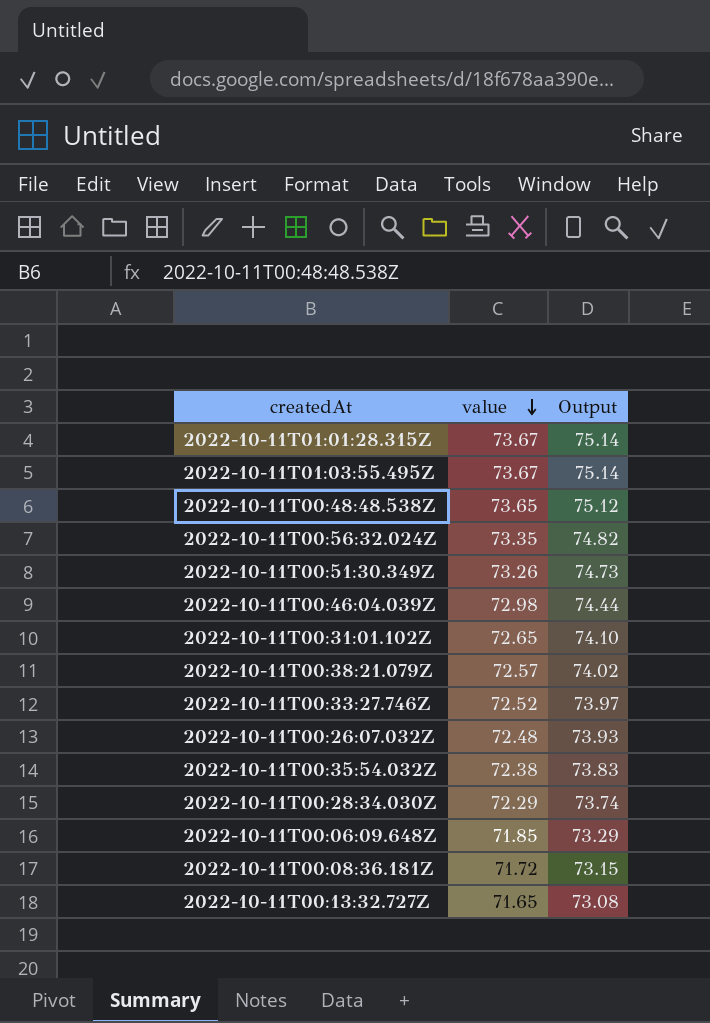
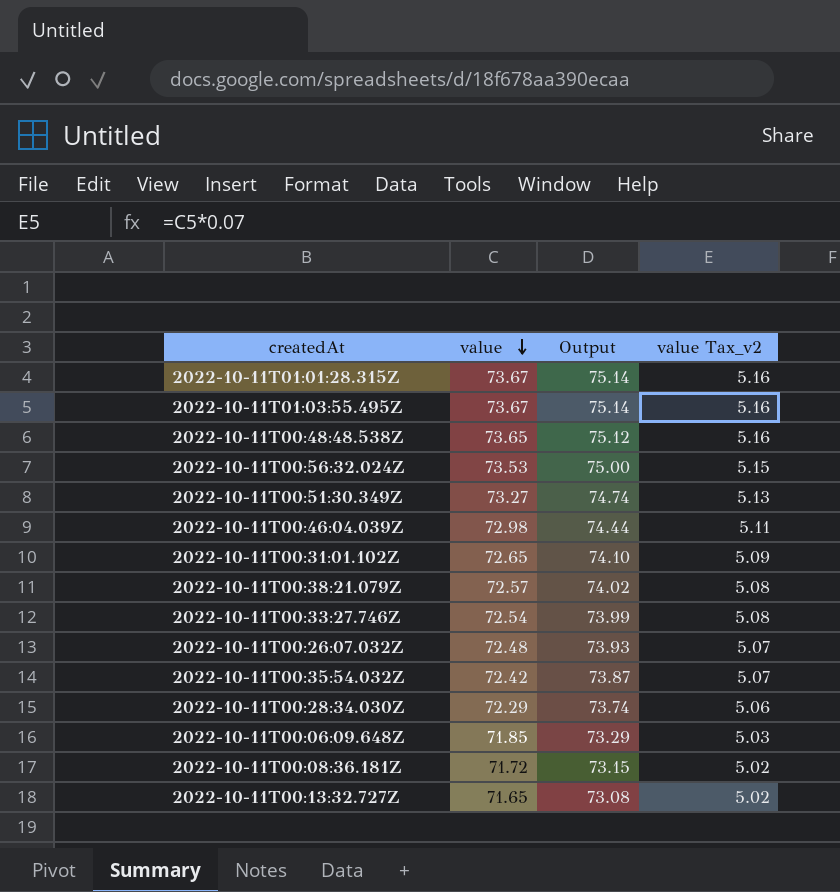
column value Tax_v2 | formula: none -> [value] * 0.07
2022-10-11T00:56:32.024Z | value: 73.35 -> 73.53
2022-10-11T00:56:32.024Z | Output: 74.82 -> 75.00
2022-10-11T00:51:30.349Z | value: 73.26 -> 73.27
2022-10-11T00:51:30.349Z | Output: 74.73 -> 74.74
2022-10-11T00:33:27.746Z | value: 72.52 -> 72.54
2022-10-11T00:33:27.746Z | Output: 73.97 -> 73.99
2022-10-11T00:35:54.032Z | value: 72.38 -> 72.42
2022-10-11T00:35:54.032Z | Output: 73.83 -> 73.87

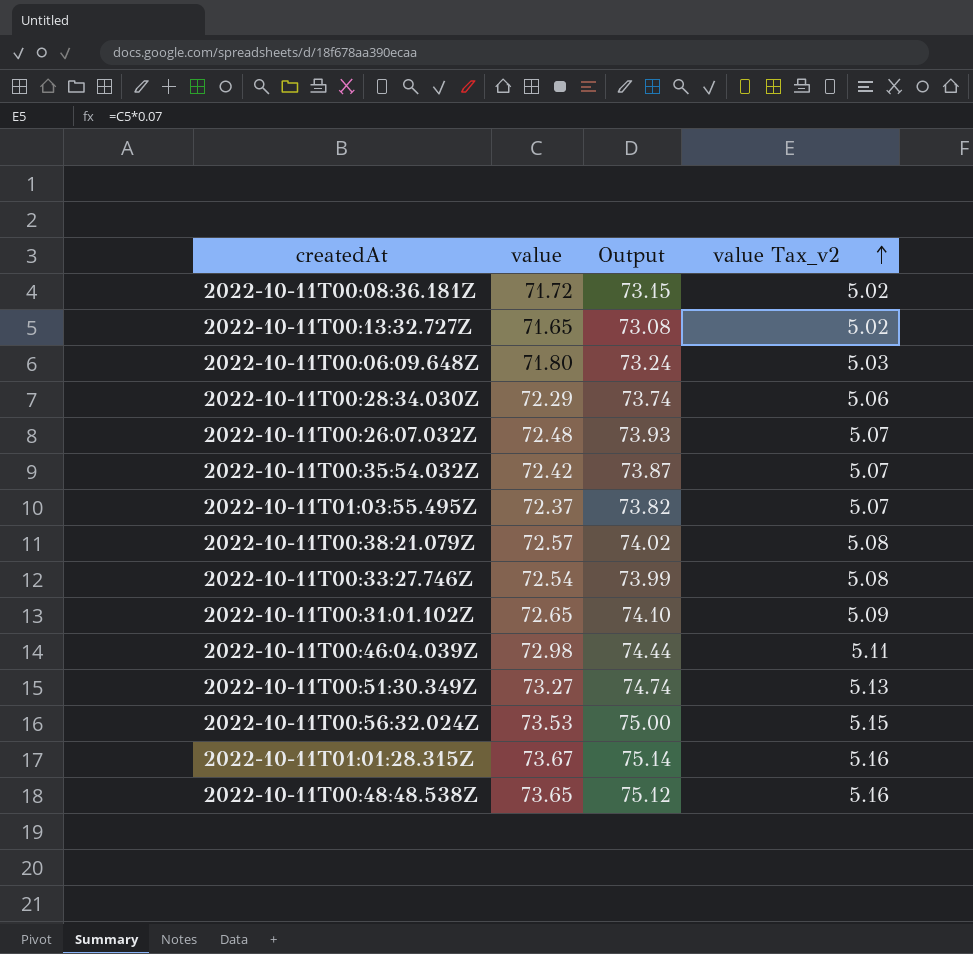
row order: value descending -> value Tax_v2 ascending
2022-10-11T00:06:09.648Z | value: 71.85 -> 71.80
2022-10-11T00:06:09.648Z | Output: 73.29 -> 73.24
2022-10-11T01:03:55.495Z | value: 73.67 -> 72.37
2022-10-11T01:03:55.495Z | Output: 75.14 -> 73.82
2022-10-11T01:03:55.495Z | value Tax_v2: 5.16 -> 5.07

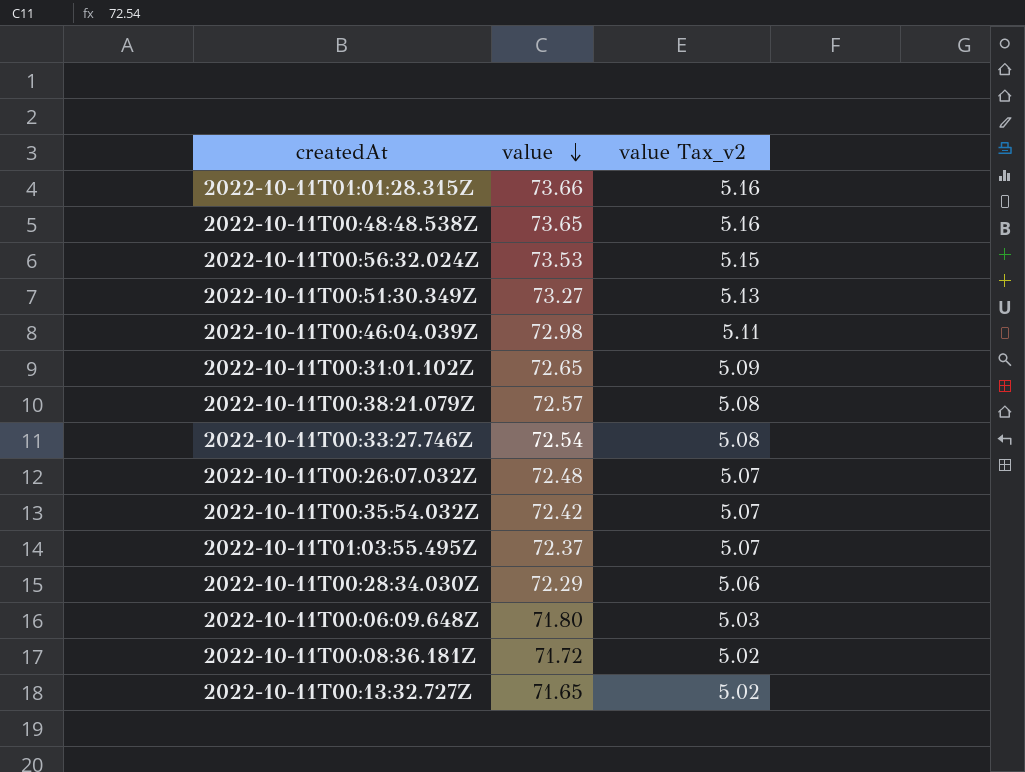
row order: value Tax_v2 ascending -> value descending
column Output | formula: [value] * 1.02 -> none
2022-10-11T01:01:28.315Z | value: 73.67 -> 73.66

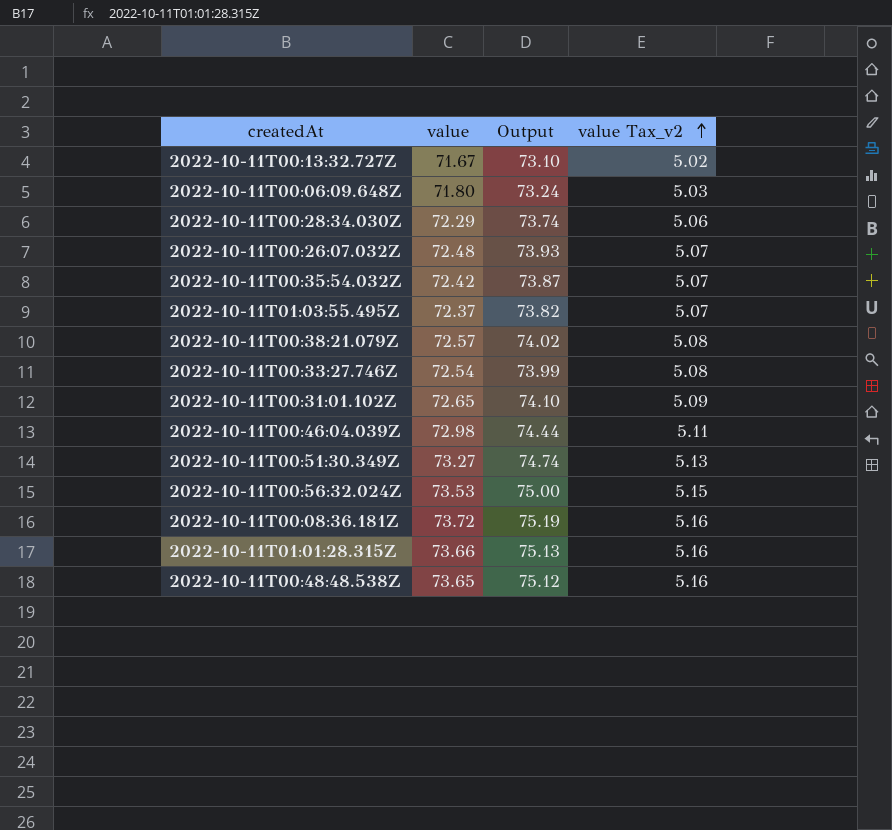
row order: value descending -> value Tax_v2 ascending
column Output | formula: none -> [value] * 1.02
2022-10-11T00:13:32.727Z | value: 71.65 -> 71.67
2022-10-11T00:08:36.181Z | value: 71.72 -> 73.72
2022-10-11T00:08:36.181Z | value Tax_v2: 5.02 -> 5.16

